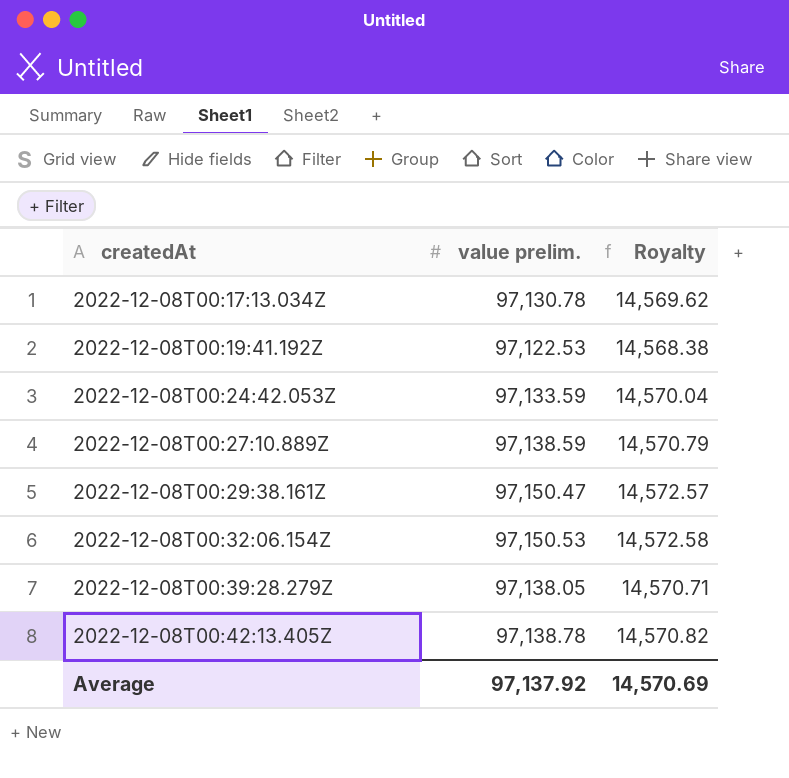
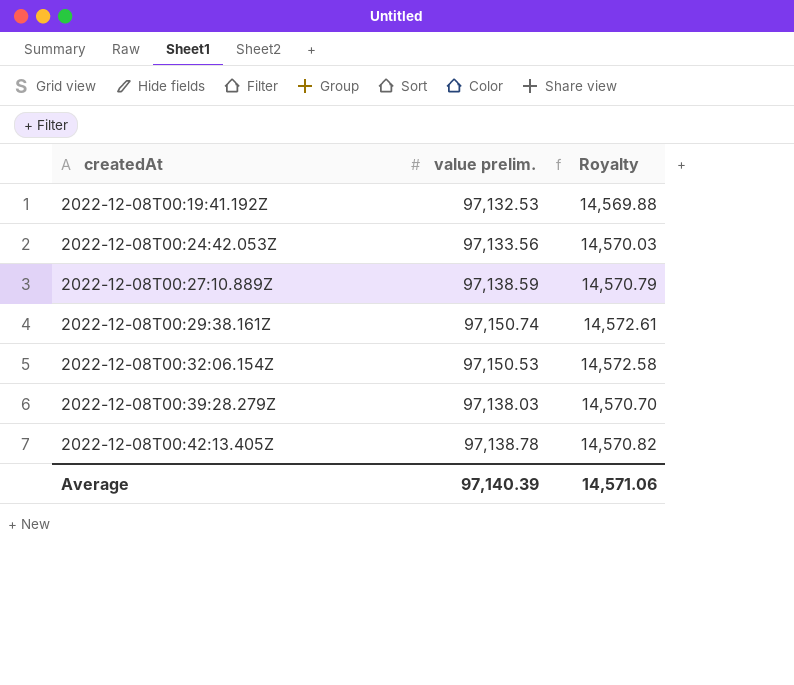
row 2022-12-08T00:17:13.034Z: 97,130.78 | 14,569.62 -> none
2022-12-08T00:19:41.192Z | value prelim.: 97,122.53 -> 97,132.53
2022-12-08T00:19:41.192Z | Royalty: 14,568.38 -> 14,569.88
2022-12-08T00:24:42.053Z | value prelim.: 97,133.59 -> 97,133.56
2022-12-08T00:24:42.053Z | Royalty: 14,570.04 -> 14,570.03
2022-12-08T00:29:38.161Z | value prelim.: 97,150.47 -> 97,150.74
2022-12-08T00:29:38.161Z | Royalty: 14,572.57 -> 14,572.61
2022-12-08T00:39:28.279Z | value prelim.: 97,138.05 -> 97,138.03
2022-12-08T00:39:28.279Z | Royalty: 14,570.71 -> 14,570.70
Average | value prelim.: 97,137.92 -> 97,140.39
Average | Royalty: 14,570.69 -> 14,571.06

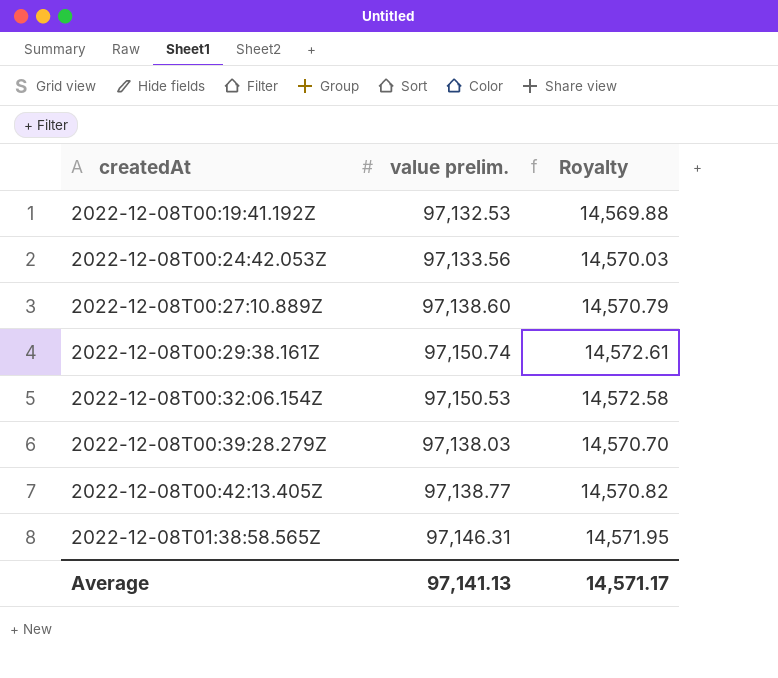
2022-12-08T00:27:10.889Z | value prelim.: 97,138.59 -> 97,138.60
2022-12-08T00:42:13.405Z | value prelim.: 97,138.78 -> 97,138.77
row 2022-12-08T01:38:58.565Z: none -> 97,146.31 | 14,571.95
Average | value prelim.: 97,140.39 -> 97,141.13
Average | Royalty: 14,571.06 -> 14,571.17

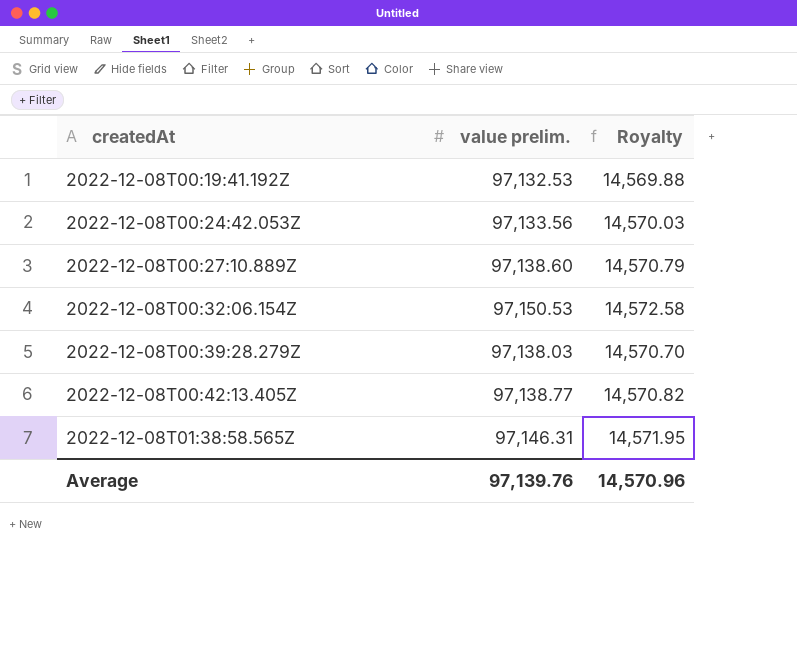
row 2022-12-08T00:29:38.161Z: 97,150.74 | 14,572.61 -> none
Average | value prelim.: 97,141.13 -> 97,139.76
Average | Royalty: 14,571.17 -> 14,570.96

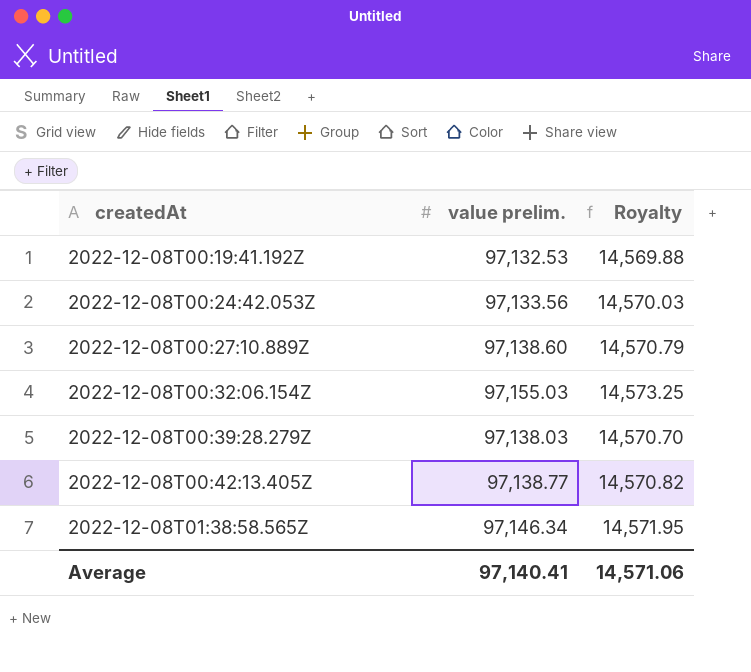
2022-12-08T00:32:06.154Z | value prelim.: 97,150.53 -> 97,155.03
2022-12-08T00:32:06.154Z | Royalty: 14,572.58 -> 14,573.25
2022-12-08T01:38:58.565Z | value prelim.: 97,146.31 -> 97,146.34
Average | value prelim.: 97,139.76 -> 97,140.41
Average | Royalty: 14,570.96 -> 14,571.06

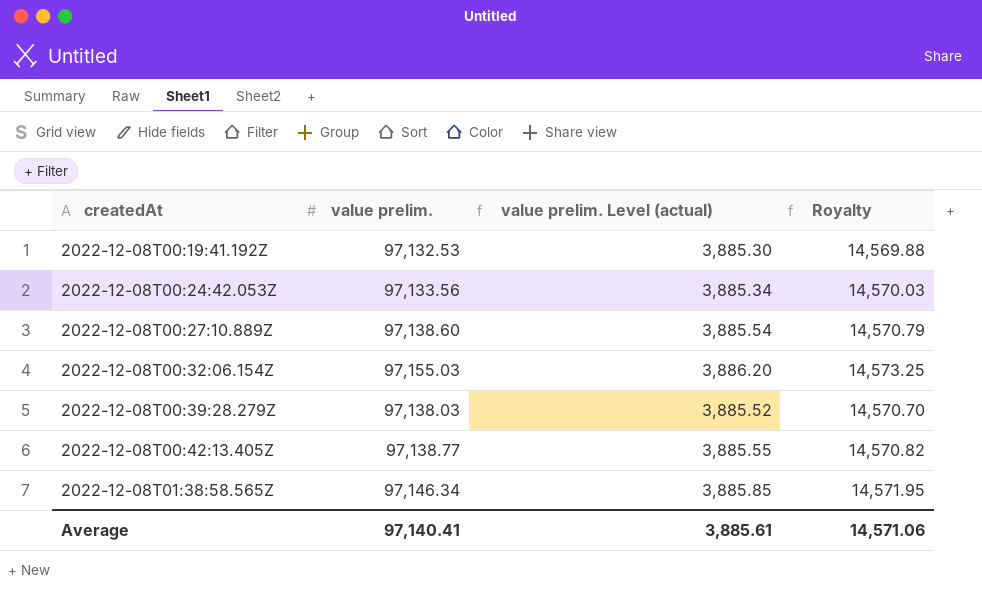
column value prelim. Level (actual) | formula: none -> [value prelim.] * 0.04

